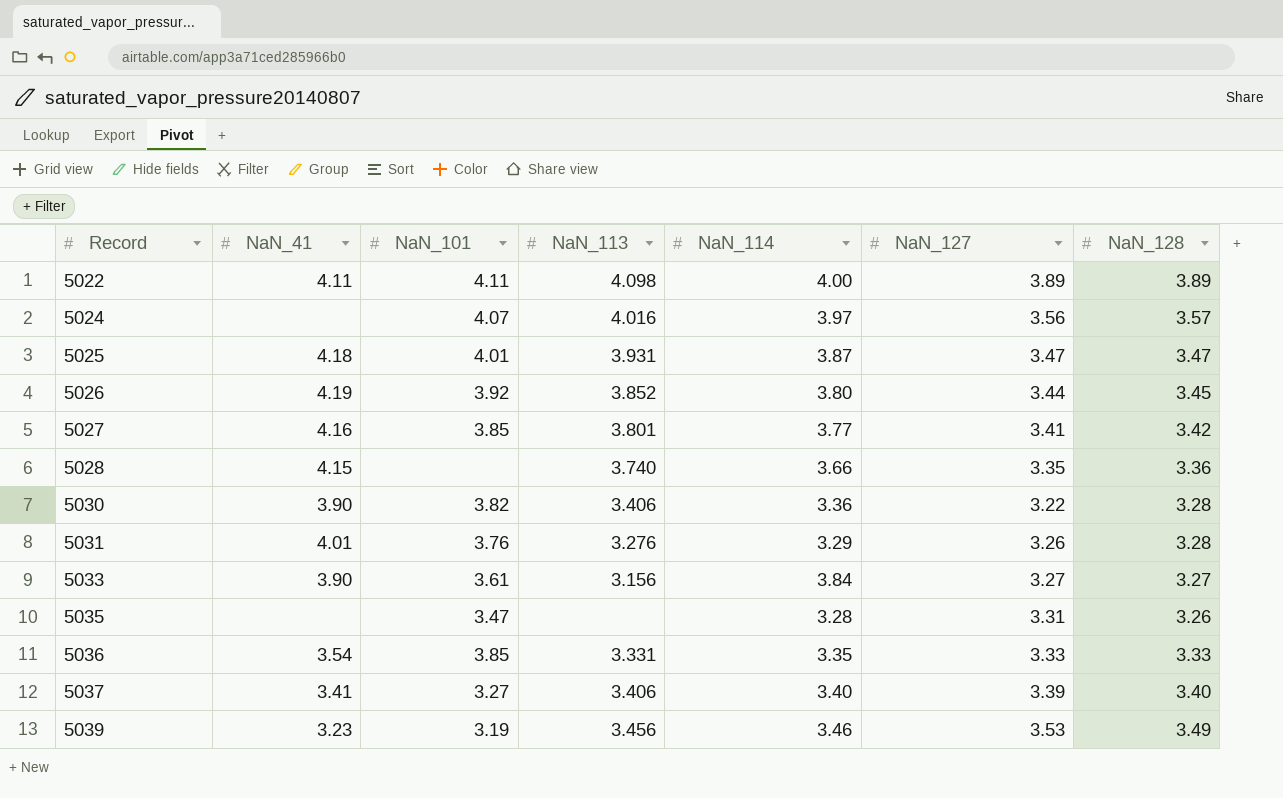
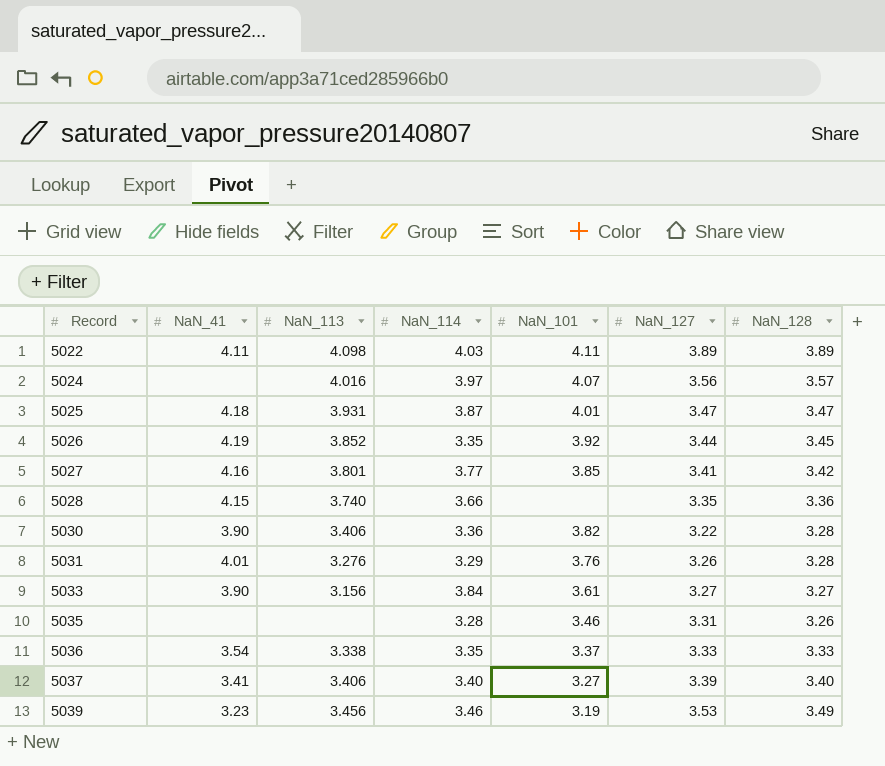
column NaN_101 | position: 3 -> 5
5022 | NaN_114: 4.00 -> 4.03
5026 | NaN_114: 3.80 -> 3.35
5035 | NaN_101: 3.47 -> 3.46
5036 | NaN_113: 3.331 -> 3.338
5036 | NaN_101: 3.85 -> 3.37

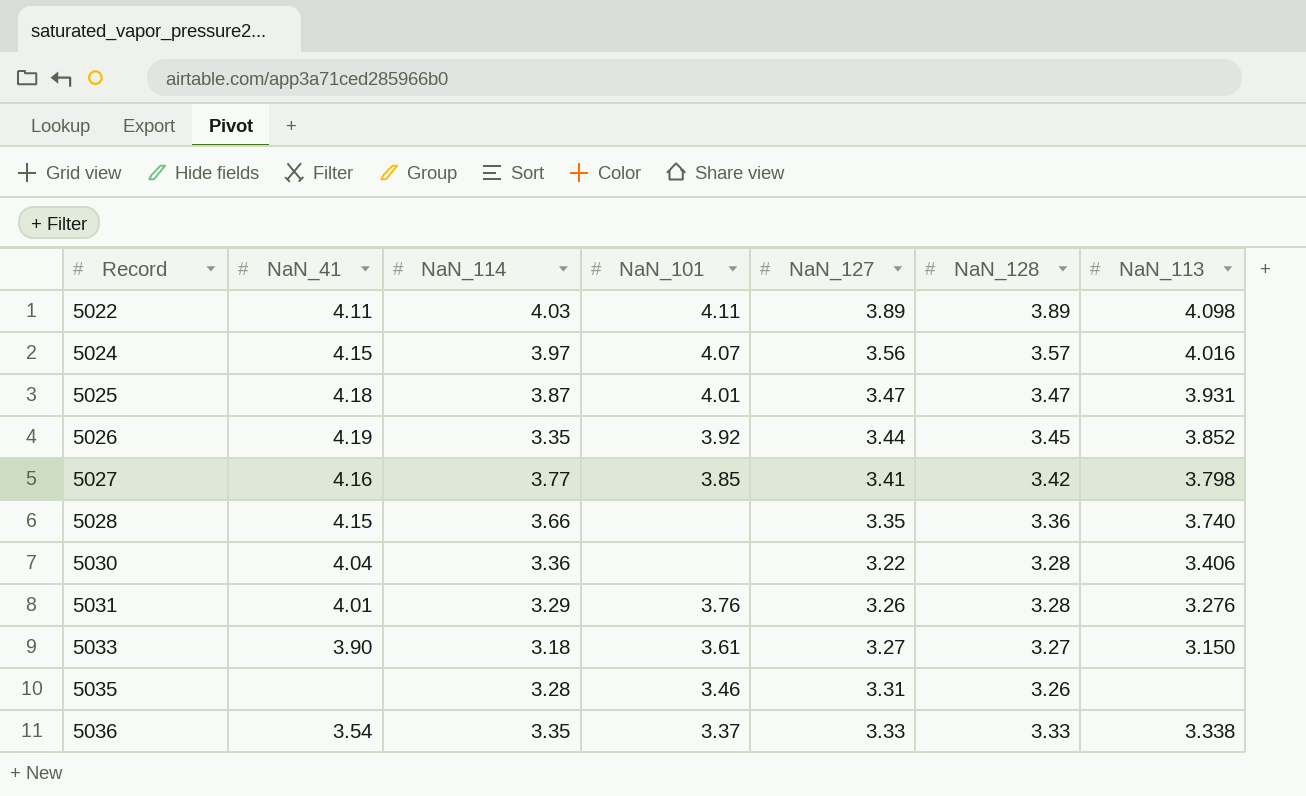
column NaN_113 | position: 3 -> 7
row 5037: 3.41 | 3.406 | 3.40 | 3.27 | 3.39 | 3.40 -> none
row 5039: 3.23 | 3.456 | 3.46 | 3.19 | 3.53 | 3.49 -> none
5024 | NaN_41: none -> 4.15
5027 | NaN_113: 3.801 -> 3.798
5030 | NaN_41: 3.90 -> 4.04
5030 | NaN_101: 3.82 -> none
5033 | NaN_114: 3.84 -> 3.18
5033 | NaN_113: 3.156 -> 3.150

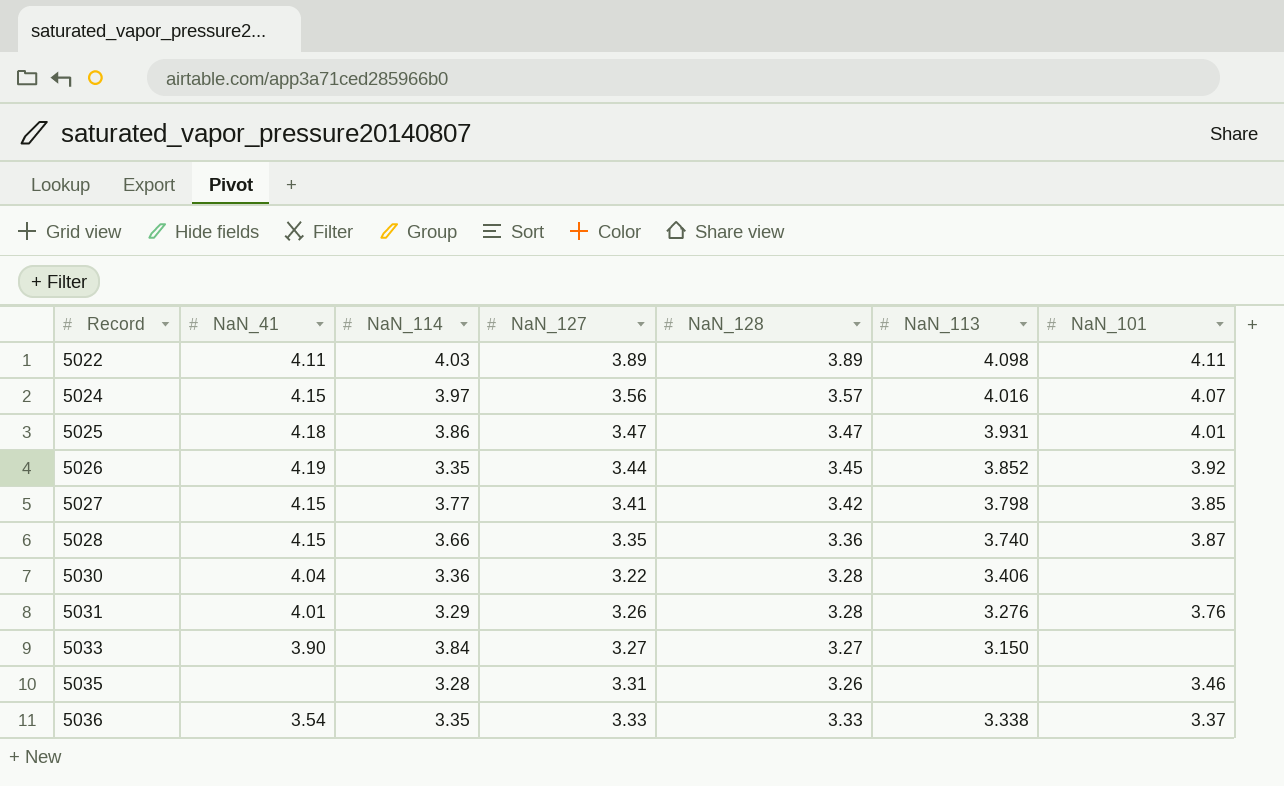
column NaN_101 | position: 4 -> 7
5025 | NaN_114: 3.87 -> 3.86
5027 | NaN_41: 4.16 -> 4.15
5028 | NaN_101: none -> 3.87
5033 | NaN_114: 3.18 -> 3.84
5033 | NaN_101: 3.61 -> none

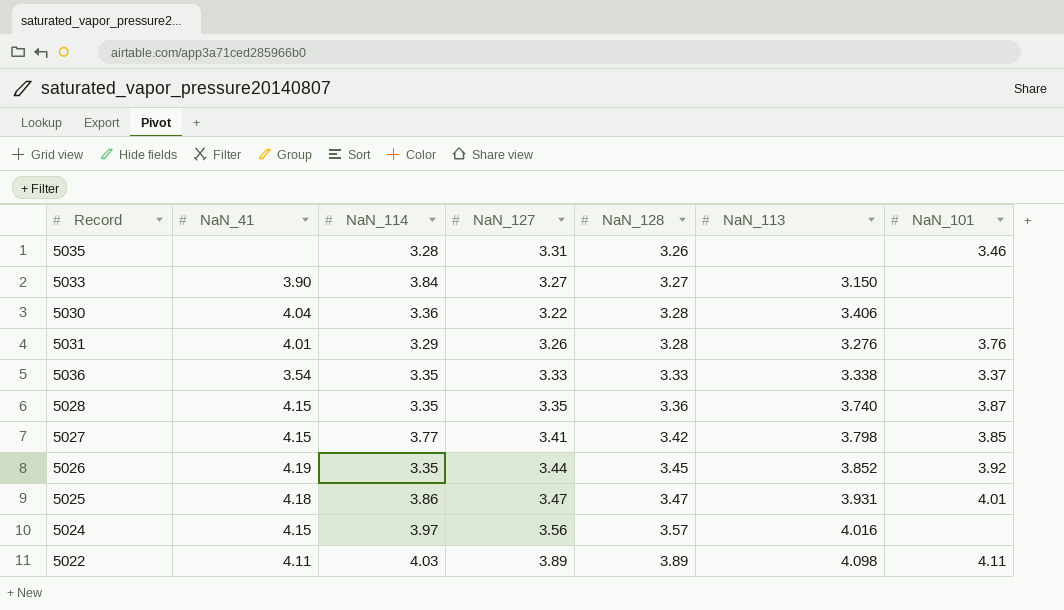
row order: Record ascending -> NaN_128 ascending
5028 | NaN_114: 3.66 -> 3.35
5024 | NaN_101: 4.07 -> none

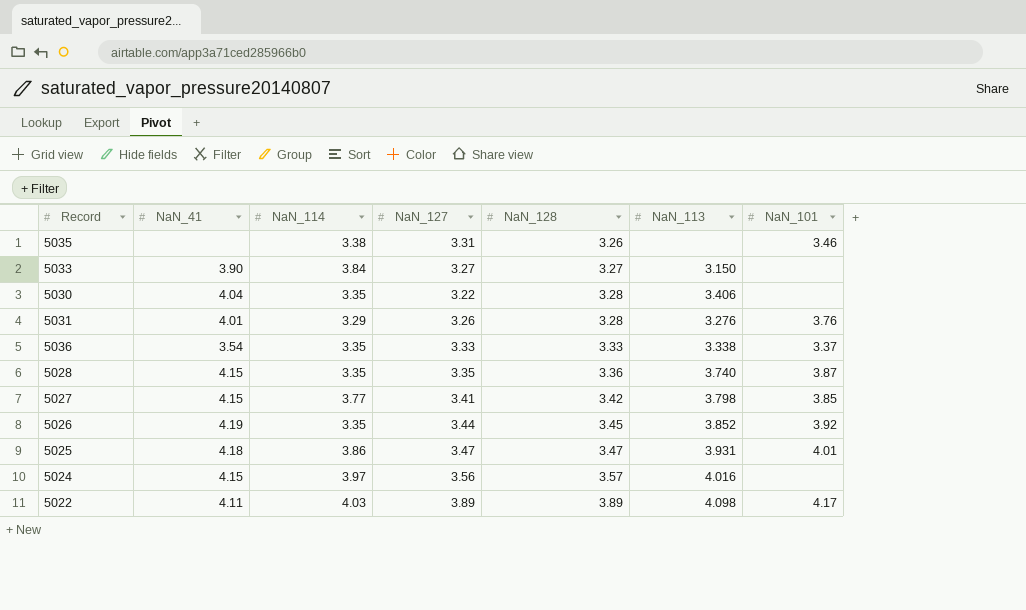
5035 | NaN_114: 3.28 -> 3.38
5030 | NaN_114: 3.36 -> 3.35
5022 | NaN_101: 4.11 -> 4.17

